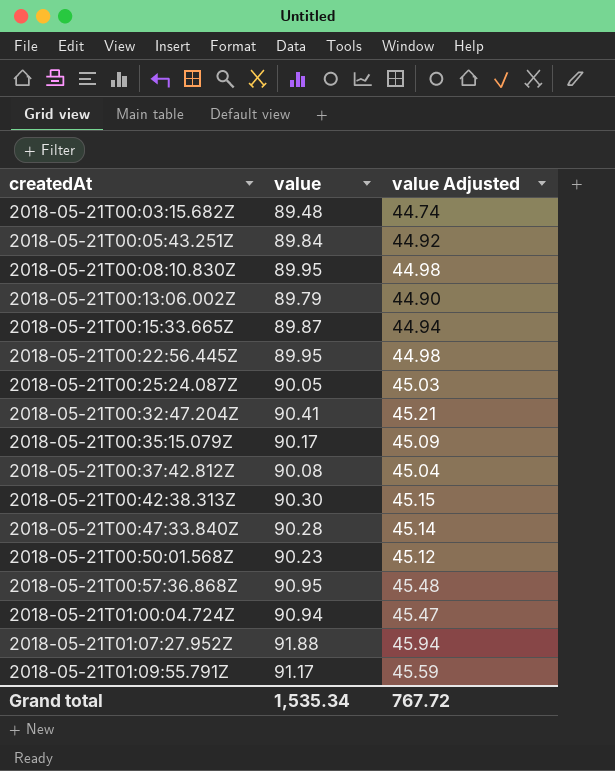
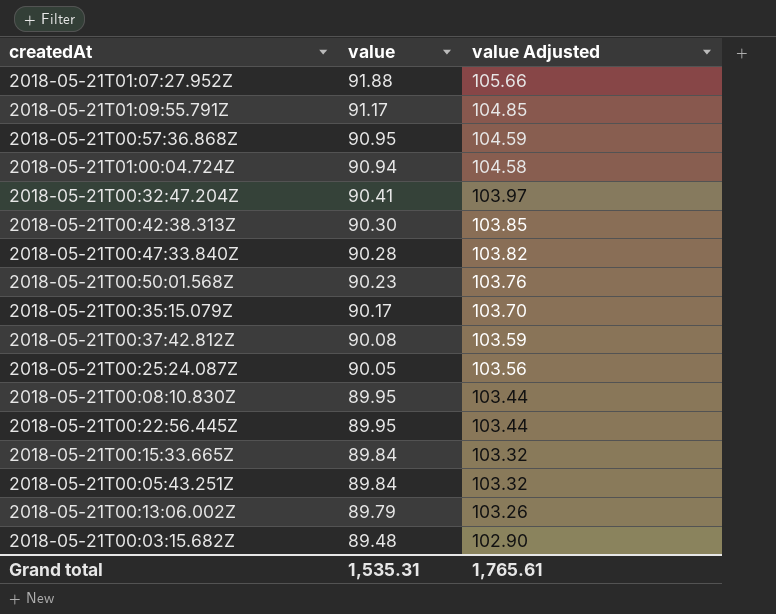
row order: createdAt ascending -> value descending
column value Adjusted | formula: [value] * 0.5 -> [value] * 1.15
2018-05-21T00:15:33.665Z | value: 89.87 -> 89.84
Grand total | value: 1,535.34 -> 1,535.31
Grand total | value Adjusted: 767.72 -> 1,765.61

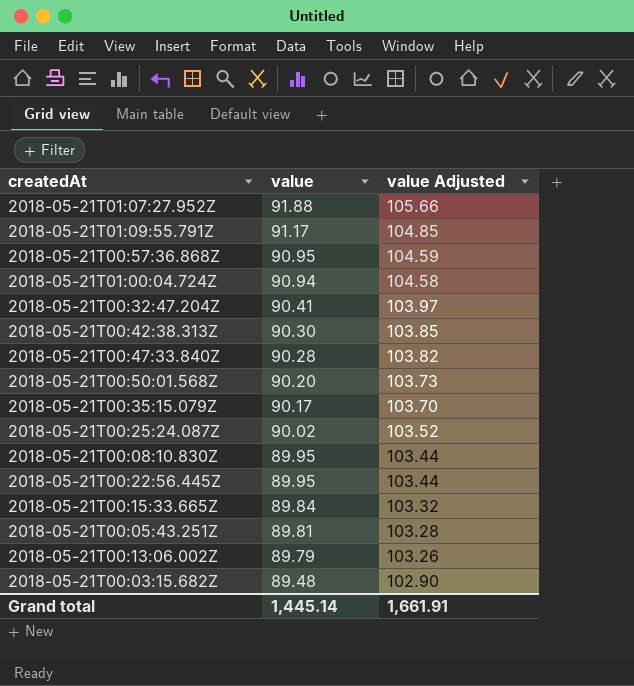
row 2018-05-21T00:37:42.812Z: 90.08 | 103.59 -> none
2018-05-21T00:50:01.568Z | value: 90.23 -> 90.20
2018-05-21T00:50:01.568Z | value Adjusted: 103.76 -> 103.73
2018-05-21T00:25:24.087Z | value: 90.05 -> 90.02
2018-05-21T00:25:24.087Z | value Adjusted: 103.56 -> 103.52
2018-05-21T00:05:43.251Z | value: 89.84 -> 89.81
2018-05-21T00:05:43.251Z | value Adjusted: 103.32 -> 103.28
Grand total | value: 1,535.31 -> 1,445.14
Grand total | value Adjusted: 1,765.61 -> 1,661.91

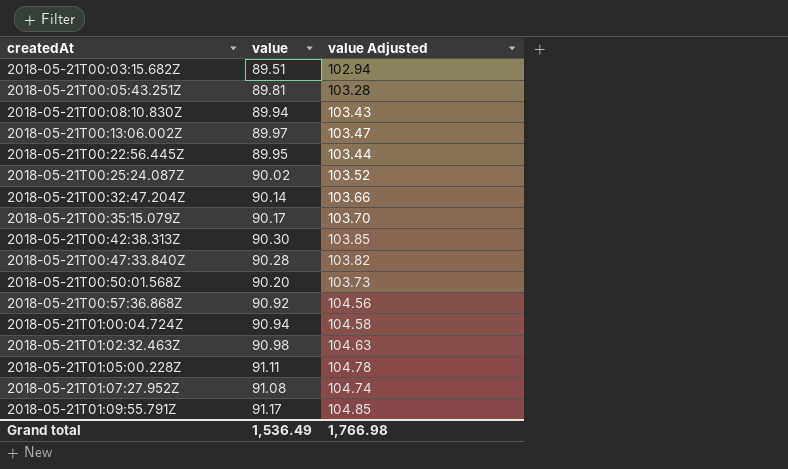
row order: value descending -> createdAt ascending
row 2018-05-21T00:15:33.665Z: 89.84 | 103.32 -> none
2018-05-21T00:03:15.682Z | value: 89.48 -> 89.51
2018-05-21T00:03:15.682Z | value Adjusted: 102.90 -> 102.94
2018-05-21T00:08:10.830Z | value: 89.95 -> 89.94
2018-05-21T00:08:10.830Z | value Adjusted: 103.44 -> 103.43
2018-05-21T00:13:06.002Z | value: 89.79 -> 89.97
2018-05-21T00:13:06.002Z | value Adjusted: 103.26 -> 103.47
2018-05-21T00:32:47.204Z | value: 90.41 -> 90.14
2018-05-21T00:32:47.204Z | value Adjusted: 103.97 -> 103.66
2018-05-21T00:57:36.868Z | value: 90.95 -> 90.92
2018-05-21T00:57:36.868Z | value Adjusted: 104.59 -> 104.56
row 2018-05-21T01:02:32.463Z: none -> 90.98 | 104.63
row 2018-05-21T01:05:00.228Z: none -> 91.11 | 104.78
2018-05-21T01:07:27.952Z | value: 91.88 -> 91.08
2018-05-21T01:07:27.952Z | value Adjusted: 105.66 -> 104.74
Grand total | value: 1,445.14 -> 1,536.49
Grand total | value Adjusted: 1,661.91 -> 1,766.98

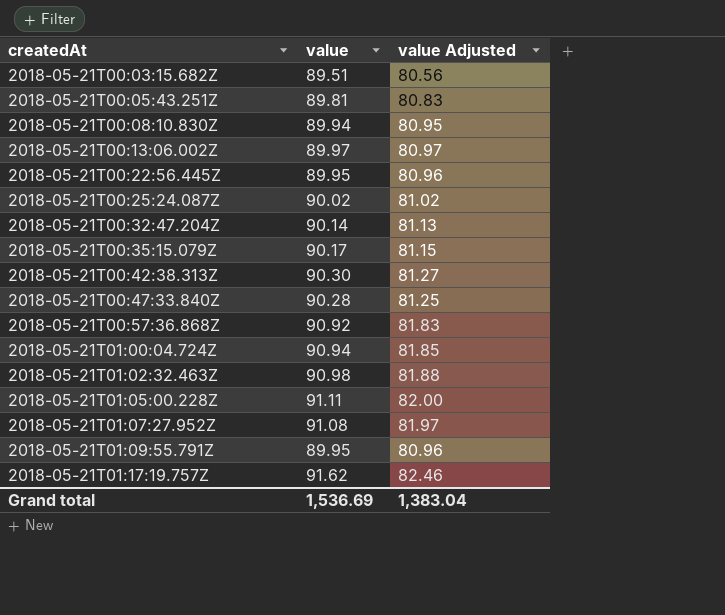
column value Adjusted | formula: [value] * 1.15 -> [value] * 0.9
row 2018-05-21T00:50:01.568Z: 90.20 | 103.73 -> none
2018-05-21T01:09:55.791Z | value: 91.17 -> 89.95
row 2018-05-21T01:17:19.757Z: none -> 91.62 | 82.46
Grand total | value: 1,536.49 -> 1,536.69
Grand total | value Adjusted: 1,766.98 -> 1,383.04

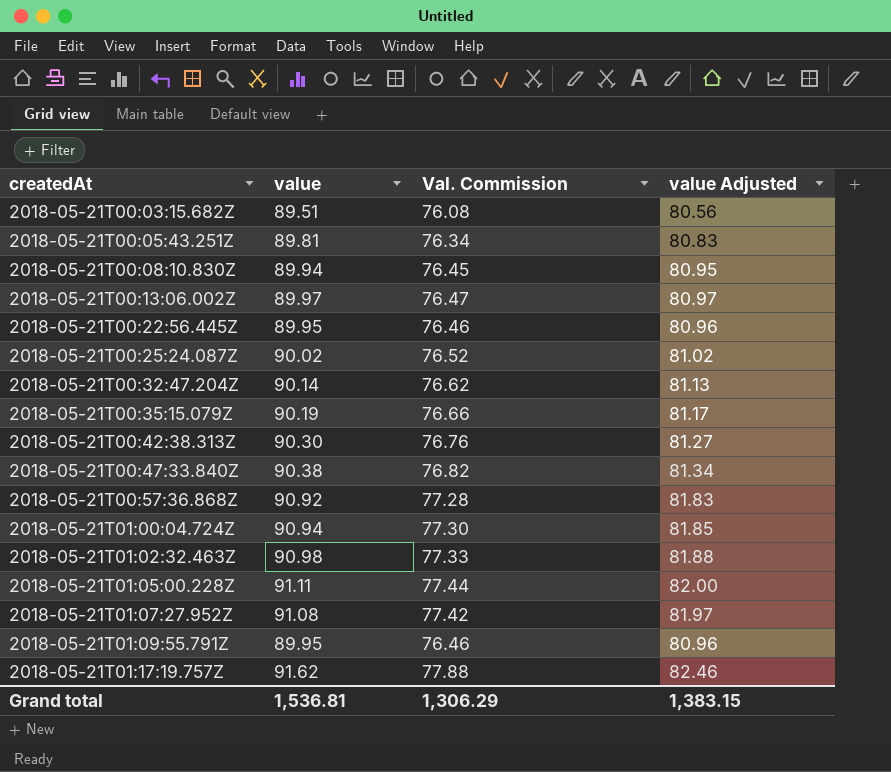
column Val. Commission | formula: none -> [value] * 0.85
2018-05-21T00:35:15.079Z | value: 90.17 -> 90.19
2018-05-21T00:35:15.079Z | value Adjusted: 81.15 -> 81.17
2018-05-21T00:47:33.840Z | value: 90.28 -> 90.38
2018-05-21T00:47:33.840Z | value Adjusted: 81.25 -> 81.34
Grand total | value: 1,536.69 -> 1,536.81
Grand total | value Adjusted: 1,383.04 -> 1,383.15

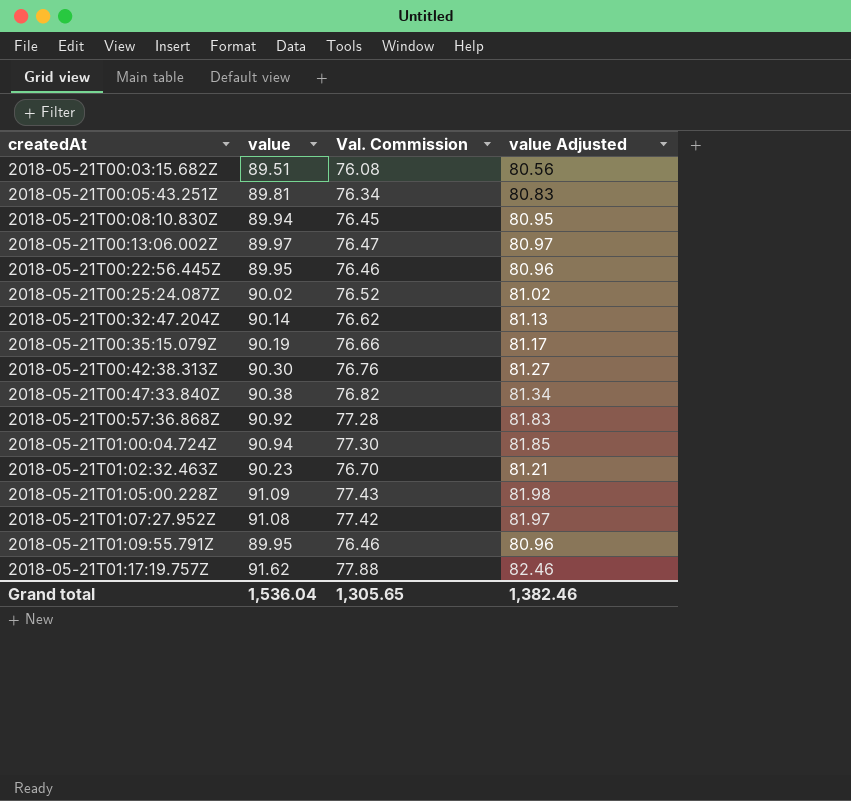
2018-05-21T01:02:32.463Z | value: 90.98 -> 90.23
2018-05-21T01:02:32.463Z | Val. Commission: 77.33 -> 76.70
2018-05-21T01:02:32.463Z | value Adjusted: 81.88 -> 81.21
2018-05-21T01:05:00.228Z | value: 91.11 -> 91.09
2018-05-21T01:05:00.228Z | Val. Commission: 77.44 -> 77.43
2018-05-21T01:05:00.228Z | value Adjusted: 82.00 -> 81.98
Grand total | value: 1,536.81 -> 1,536.04
Grand total | Val. Commission: 1,306.29 -> 1,305.65
Grand total | value Adjusted: 1,383.15 -> 1,382.46

